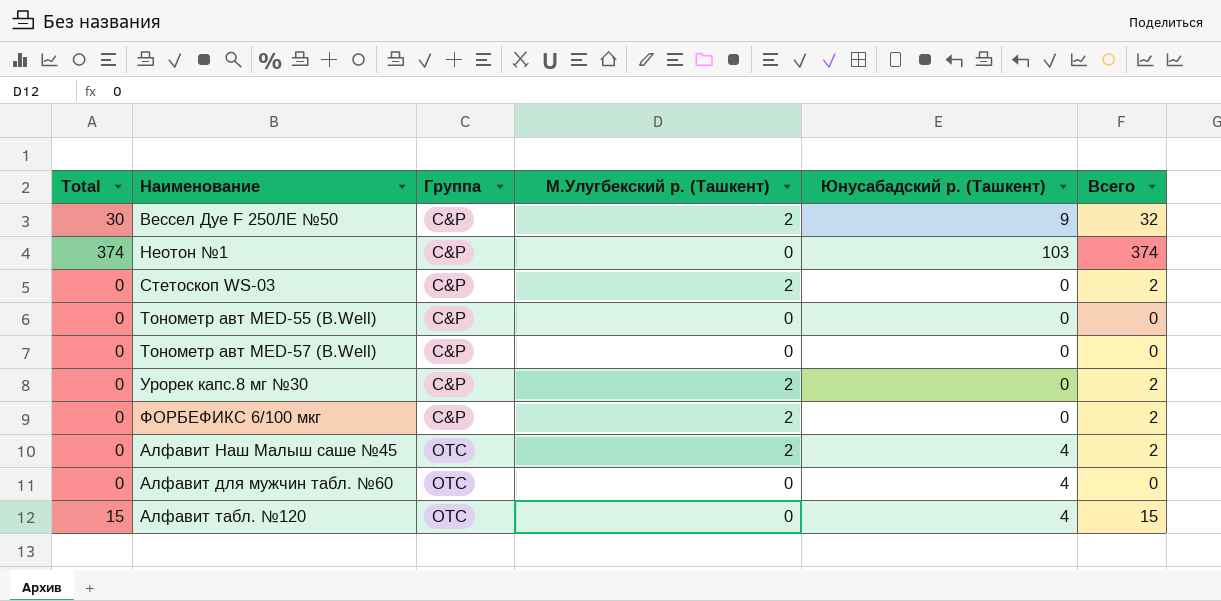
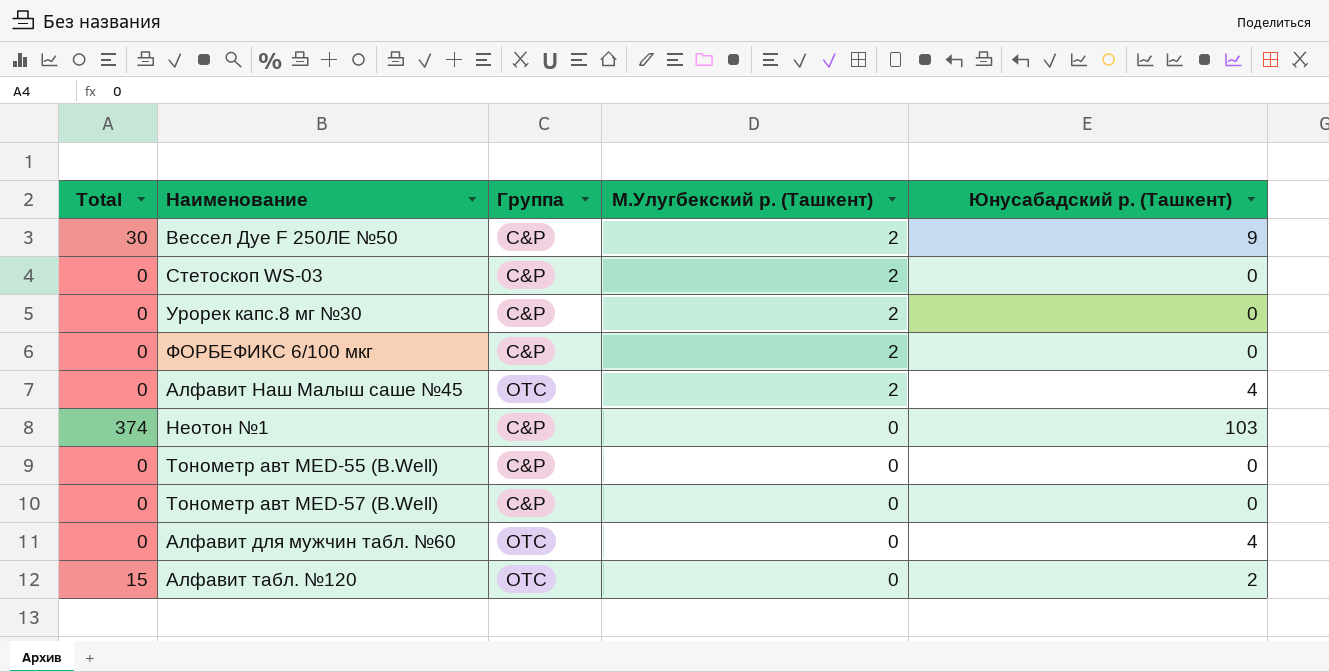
row order: Группа ascending -> М.Улугбекский р. (Ташкент) descending
column Всего | formula: [Total] + [М.Улугбекский р. (Ташкент)] -> none
Алфавит табл. №120 | Юнусабадский р. (Ташкент): 4 -> 2

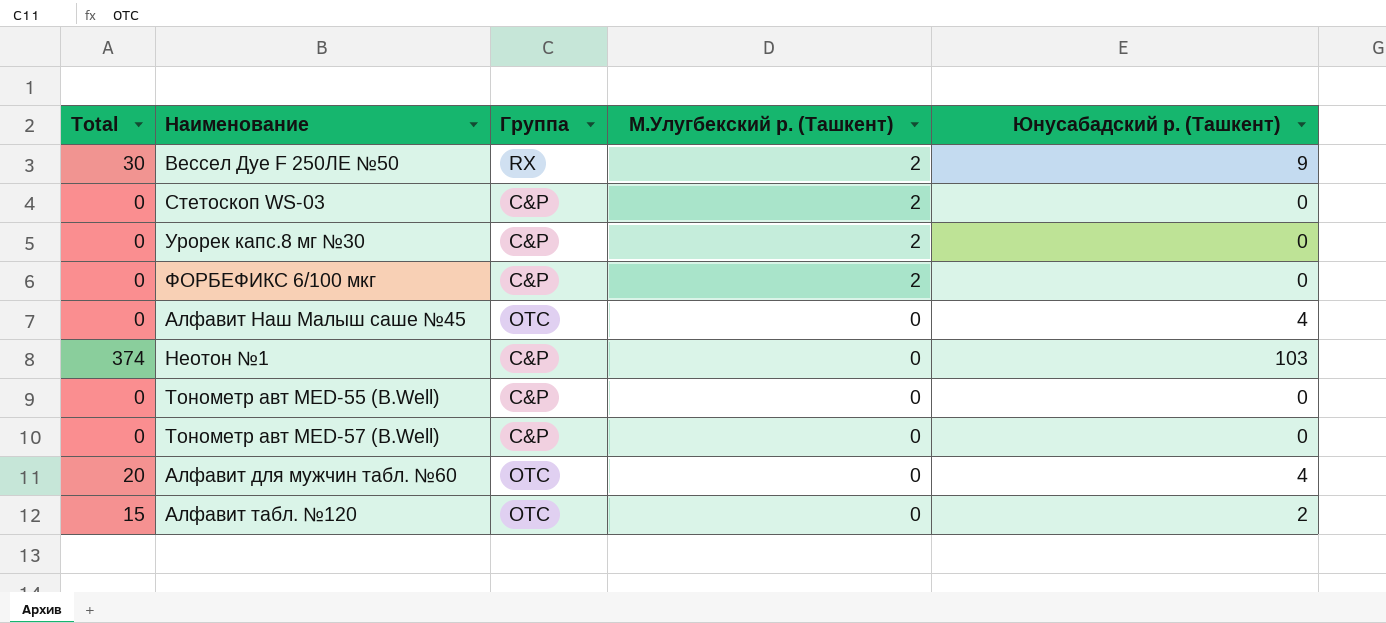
Вессел Дуе F 250ЛЕ №50 | Группа: C&P -> RX
Алфавит Наш Малыш саше №45 | М.Улугбекский р. (Ташкент): 2 -> 0
Алфавит для мужчин табл. №60 | Total: 0 -> 20

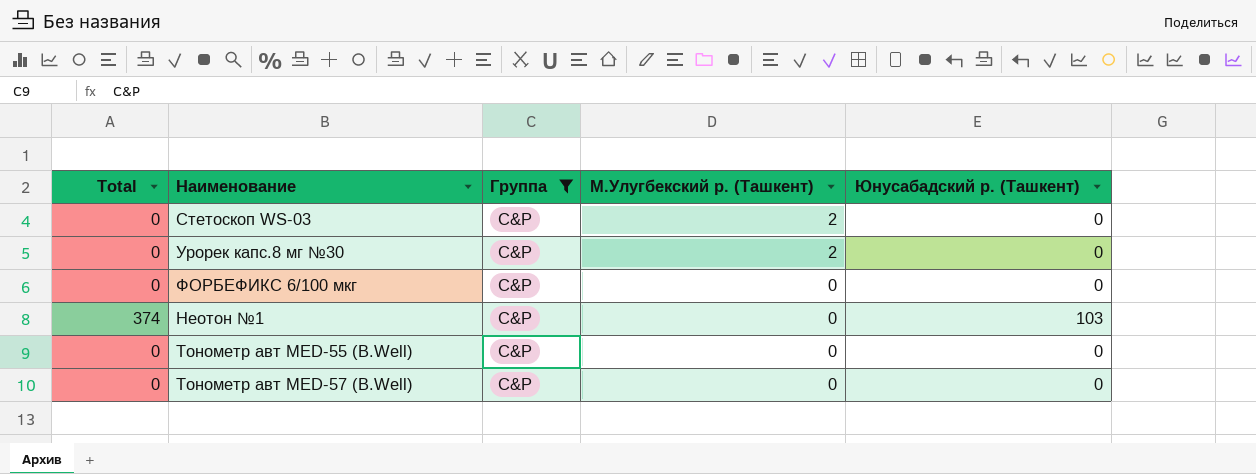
filter: none -> Группа = C&P
ФОРБЕФИКС 6/100 мкг | М.Улугбекский р. (Ташкент): 2 -> 0

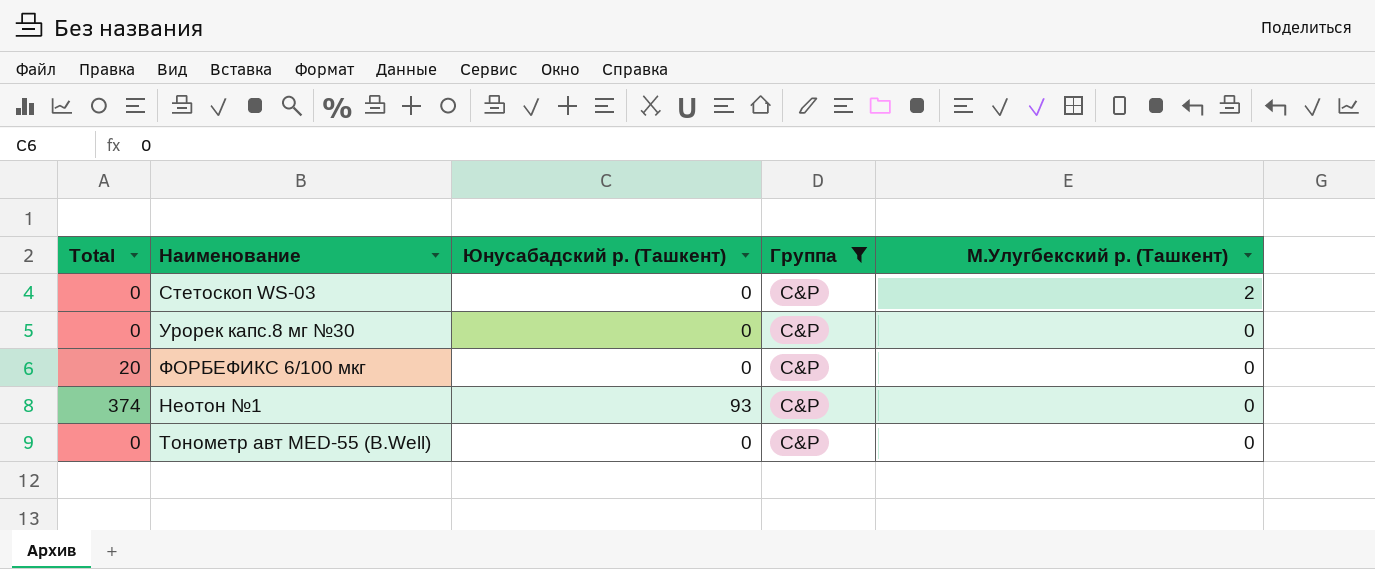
column Юнусабадский р. (Ташкент) | position: 5 -> 3
row Тонометр авт MED-57 (B.Well): 0 | C&P | 0 | 0 -> none
Урорек капс.8 мг №30 | М.Улугбекский р. (Ташкент): 2 -> 0
ФОРБЕФИКС 6/100 мкг | Total: 0 -> 20
Неотон №1 | Юнусабадский р. (Ташкент): 103 -> 93

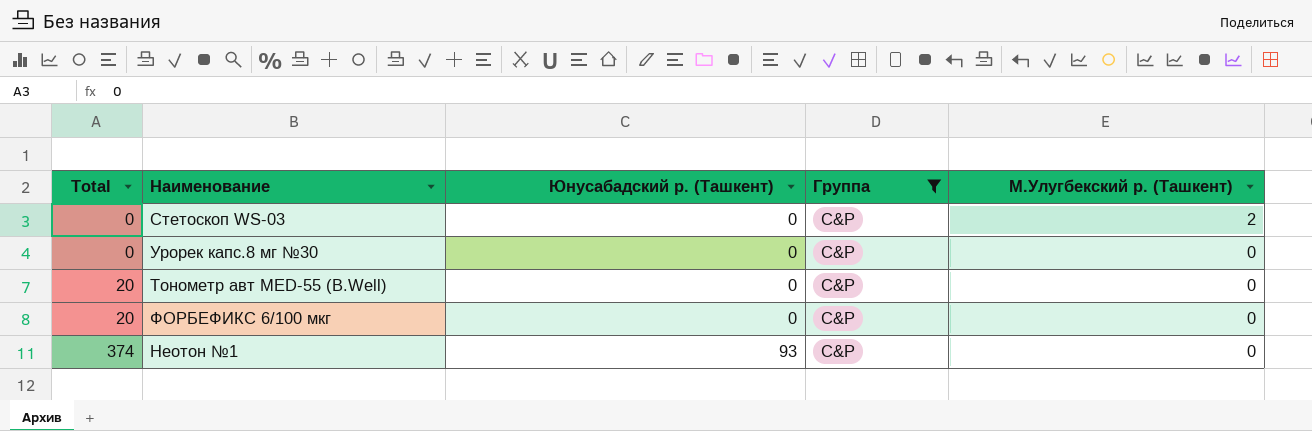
row order: М.Улугбекский р. (Ташкент) descending -> Total ascending
Тонометр авт MED-55 (B.Well) | Total: 0 -> 20

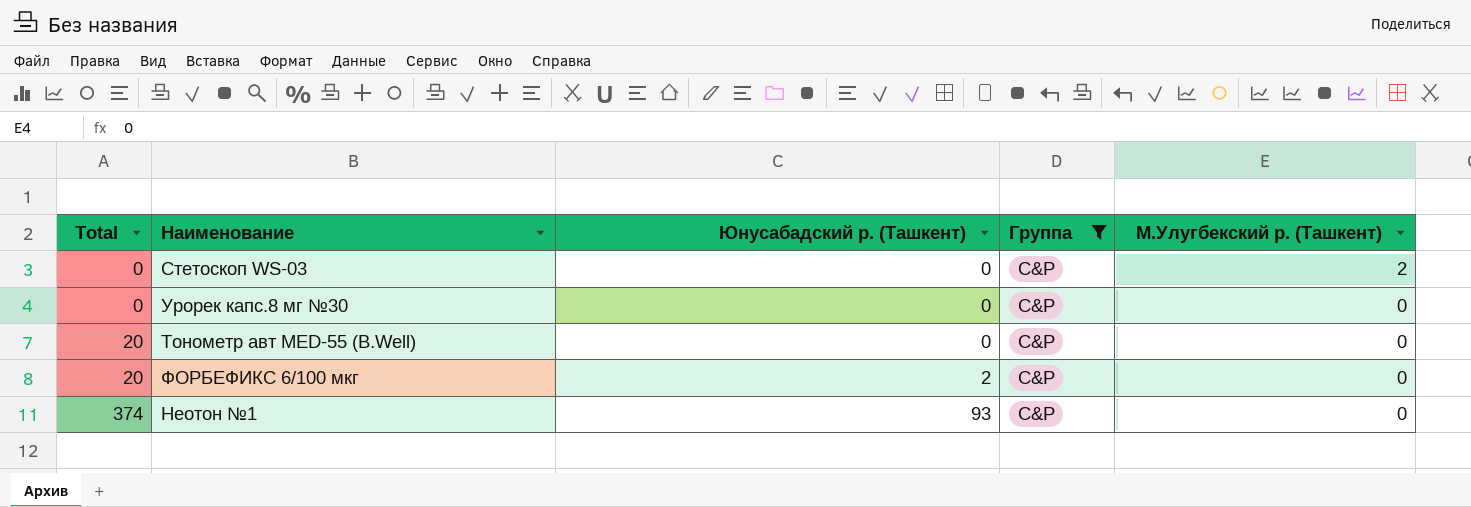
ФОРБЕФИКС 6/100 мкг | Юнусабадский р. (Ташкент): 0 -> 2

